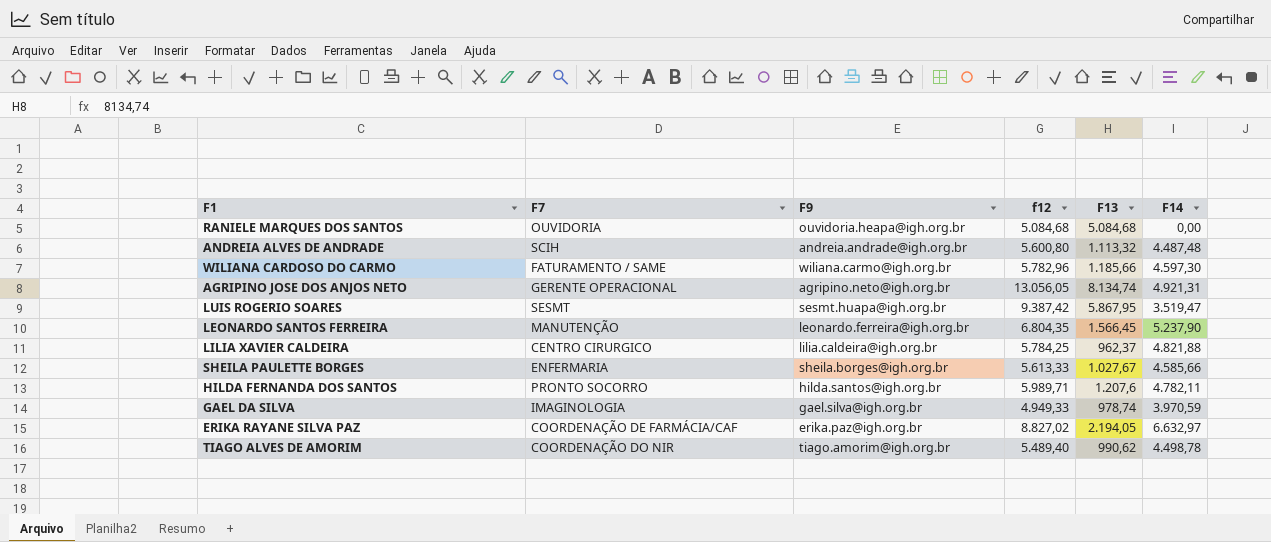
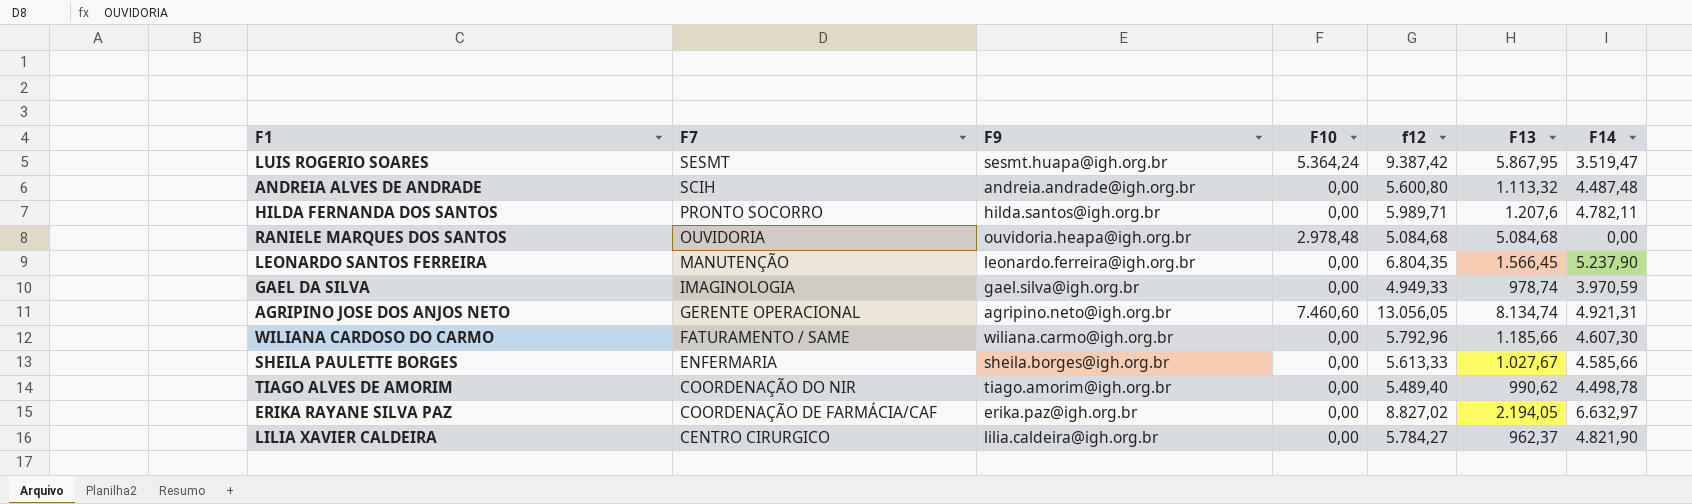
row order: none -> F7 descending
column F10 | position: none -> 4
WILIANA CARDOSO DO CARMO | f12: 5.782,96 -> 5.792,96
WILIANA CARDOSO DO CARMO | F14: 4.597,30 -> 4.607,30
LILIA XAVIER CALDEIRA | f12: 5.784,25 -> 5.784,27
LILIA XAVIER CALDEIRA | F14: 4.821,88 -> 4.821,90

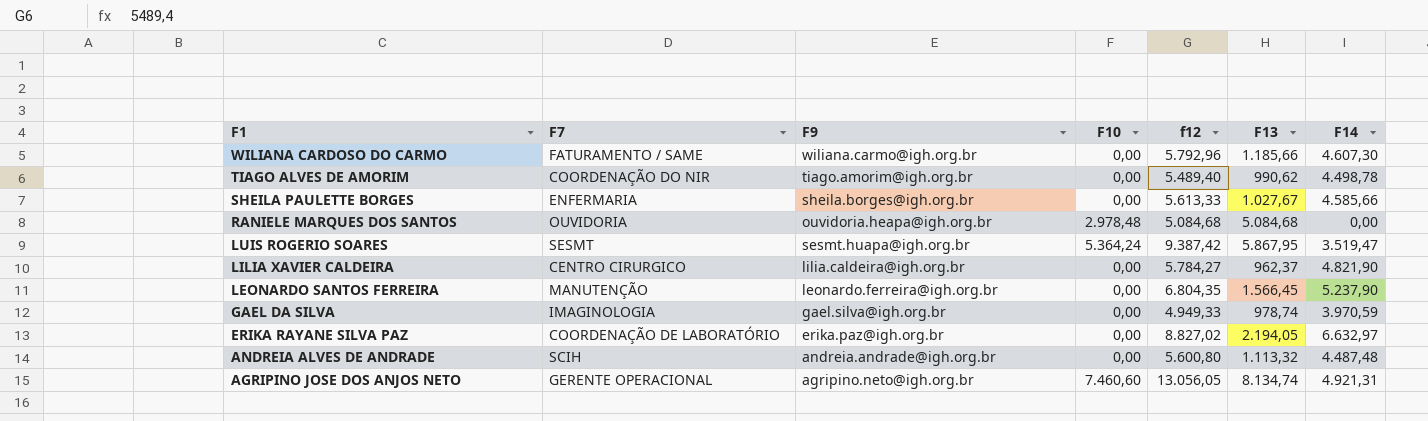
row order: F7 descending -> F1 descending
row HILDA FERNANDA DOS SANTOS: PRONTO SOCORRO | hilda.santos@igh.org.br | 0,00 | 5.989,71 | 1.207,6 | 4.782,11 -> none
ERIKA RAYANE SILVA PAZ | F7: COORDENAÇÃO DE FARMÁCIA/CAF -> COORDENAÇÃO DE LABORATÓRIO

